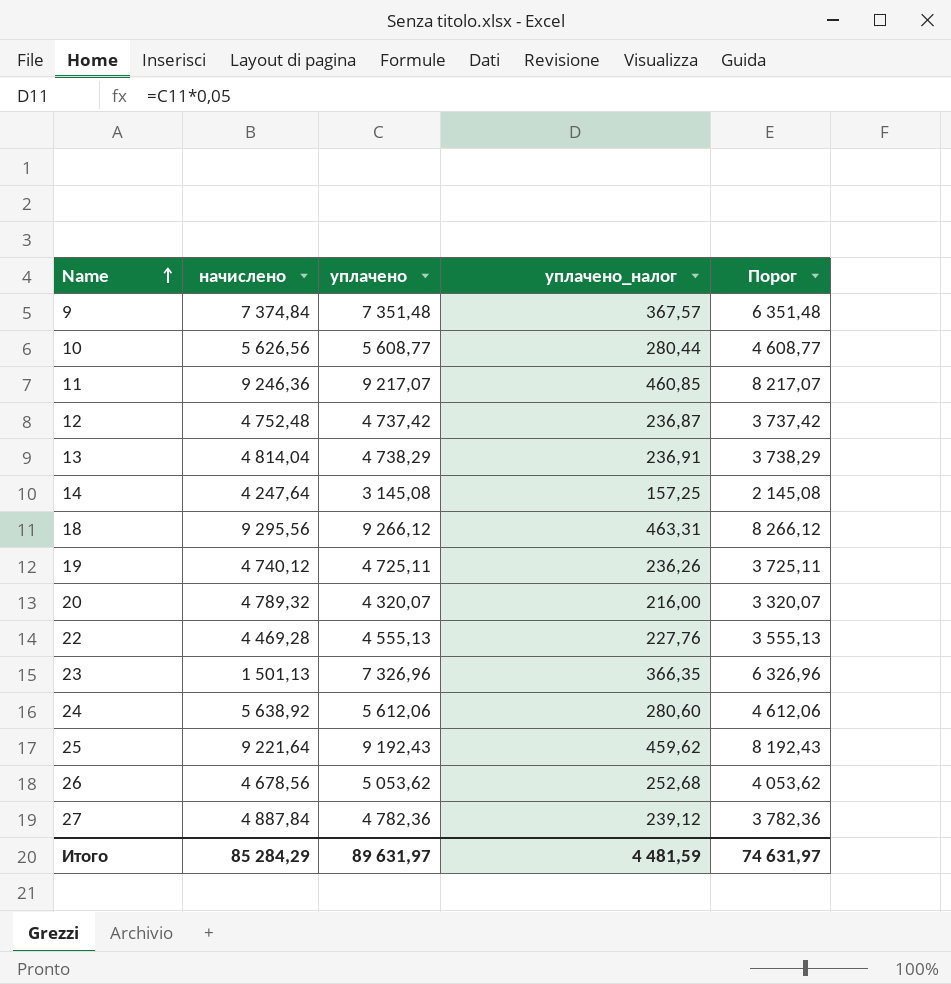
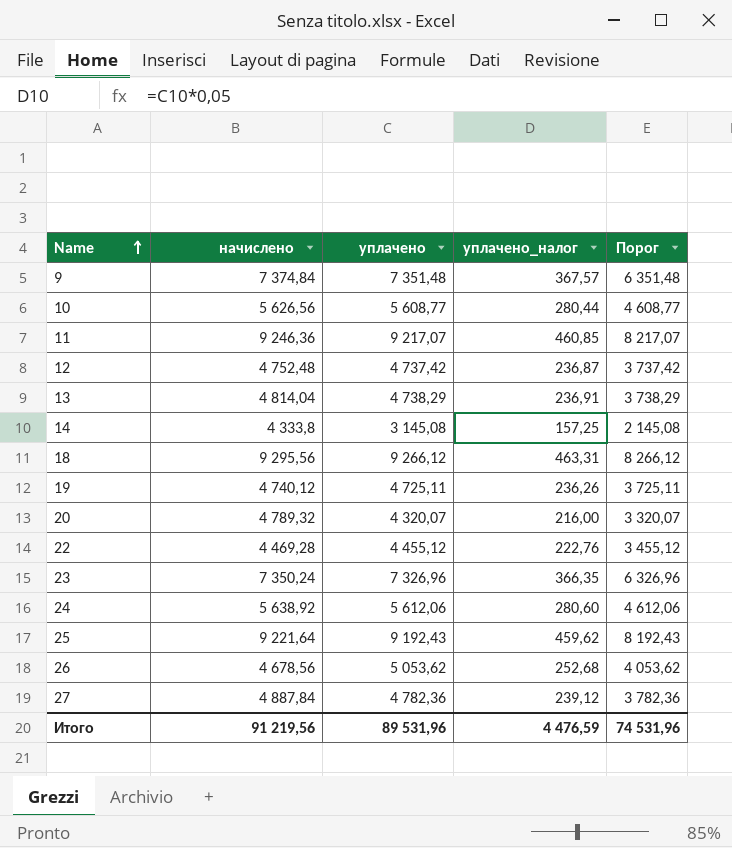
14 | начислено: 4 247,64 -> 4 333,8
22 | уплачено: 4 555,13 -> 4 455,12
22 | уплачено_налог: 227,76 -> 222,76
22 | Порог: 3 555,13 -> 3 455,12
23 | начислено: 1 501,13 -> 7 350,24
Итого | начислено: 85 284,29 -> 91 219,56
Итого | уплачено: 89 631,97 -> 89 531,96
Итого | уплачено_налог: 4 481,59 -> 4 476,59
Итого | Порог: 74 631,97 -> 74 531,96

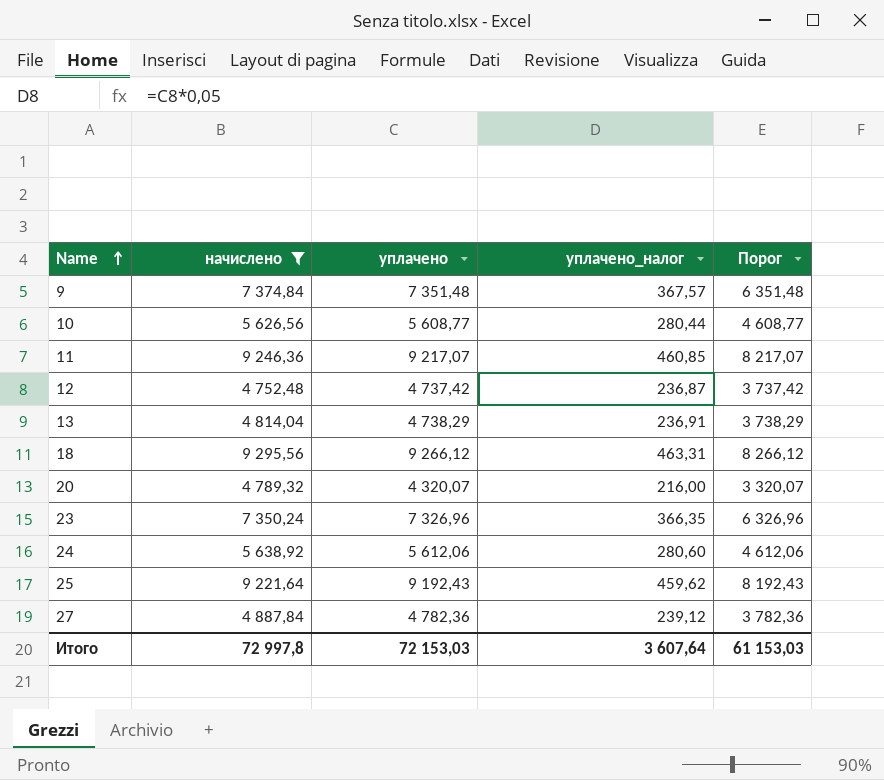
filter: none -> начислено >= 4 752,48
Итого | начислено: 91 219,56 -> 72 997,8
Итого | уплачено: 89 531,96 -> 72 153,03
Итого | уплачено_налог: 4 476,59 -> 3 607,64
Итого | Порог: 74 531,96 -> 61 153,03

